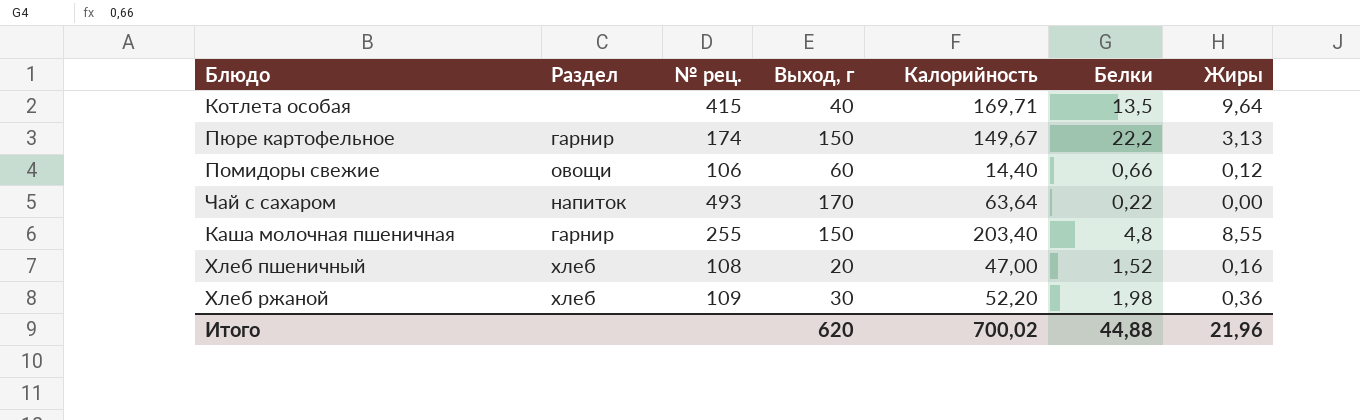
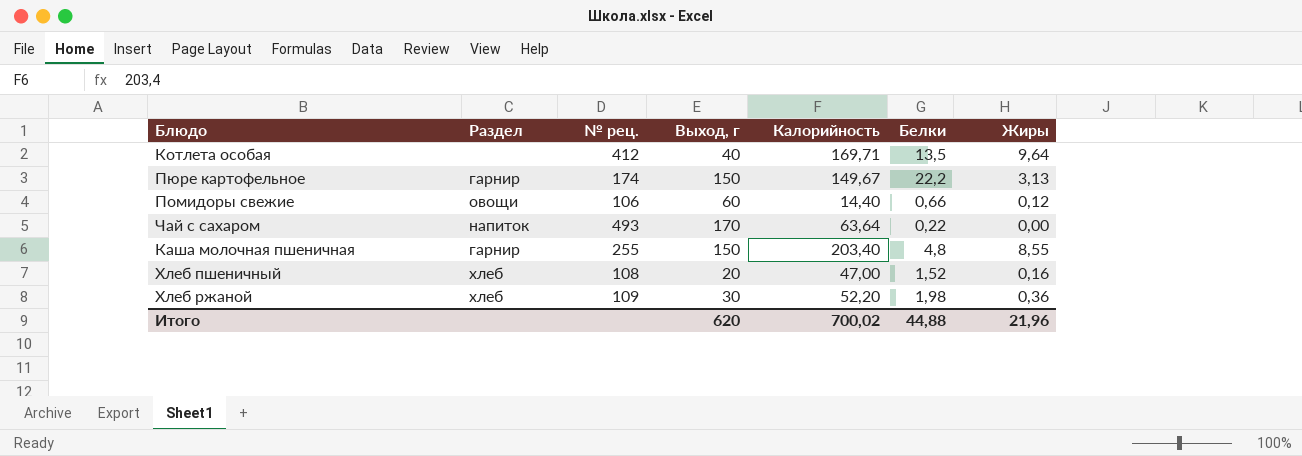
Котлета особая | № рец.: 415 -> 412

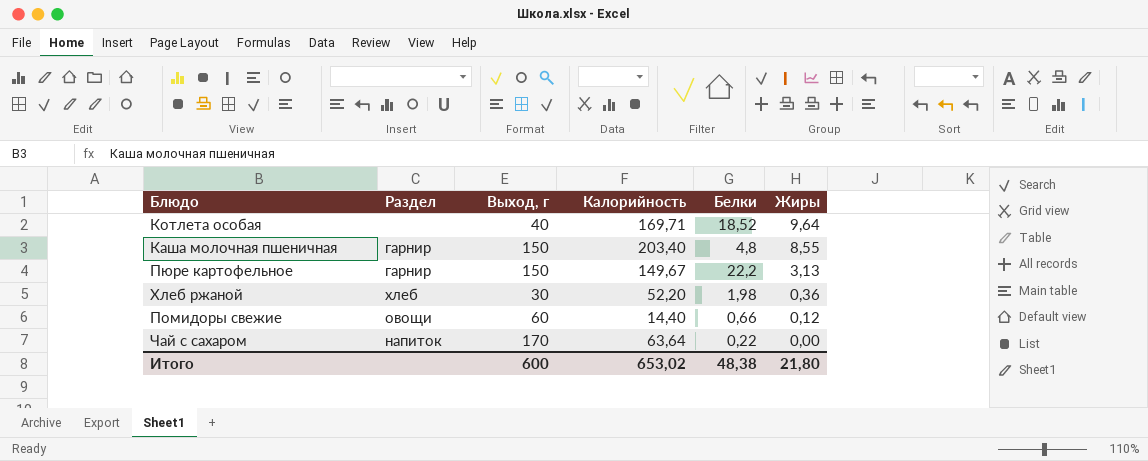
row order: none -> Жиры descending
column № рец. | position: 3 -> none
row Хлеб пшеничный: хлеб | 108 | 20 | 47,00 | 1,52 | 0,16 -> none
Котлета особая | Белки: 13,5 -> 18,52
Итого | Выход, г: 620 -> 600
Итого | Калорийность: 700,02 -> 653,02
Итого | Белки: 44,88 -> 48,38
Итого | Жиры: 21,96 -> 21,80

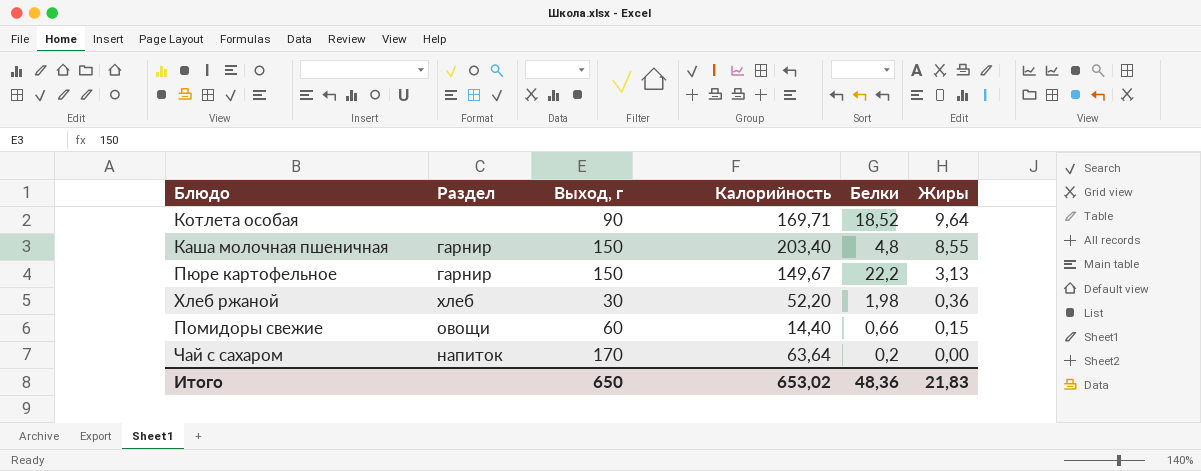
Котлета особая | Выход, г: 40 -> 90
Помидоры свежие | Жиры: 0,12 -> 0,15
Чай с сахаром | Белки: 0,22 -> 0,2
Итого | Выход, г: 600 -> 650
Итого | Белки: 48,38 -> 48,36
Итого | Жиры: 21,80 -> 21,83

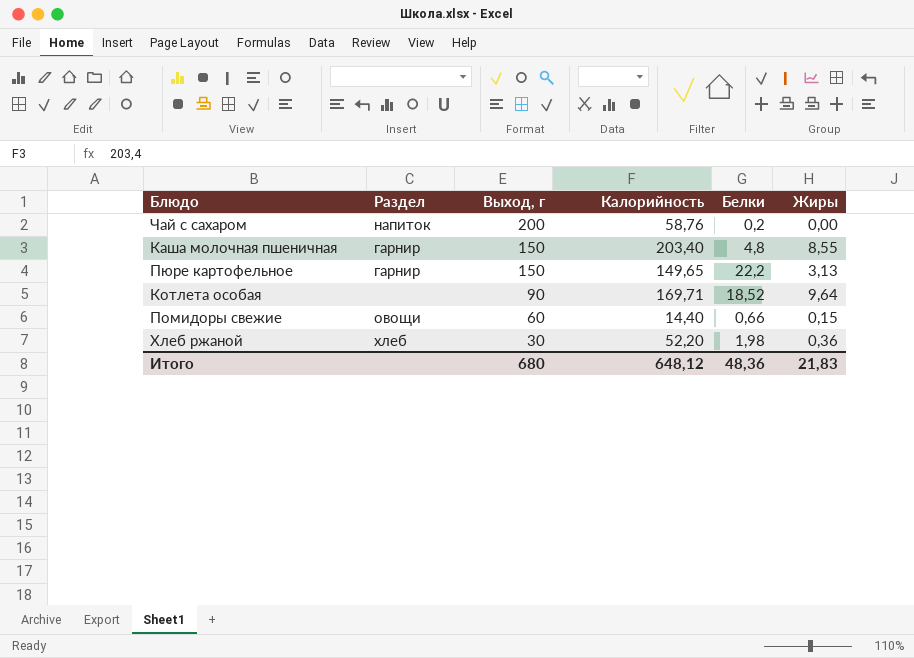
row order: Жиры descending -> Выход, г descending
Чай с сахаром | Выход, г: 170 -> 200
Чай с сахаром | Калорийность: 63,64 -> 58,76
Пюре картофельное | Калорийность: 149,67 -> 149,65
Итого | Выход, г: 650 -> 680
Итого | Калорийность: 653,02 -> 648,12

